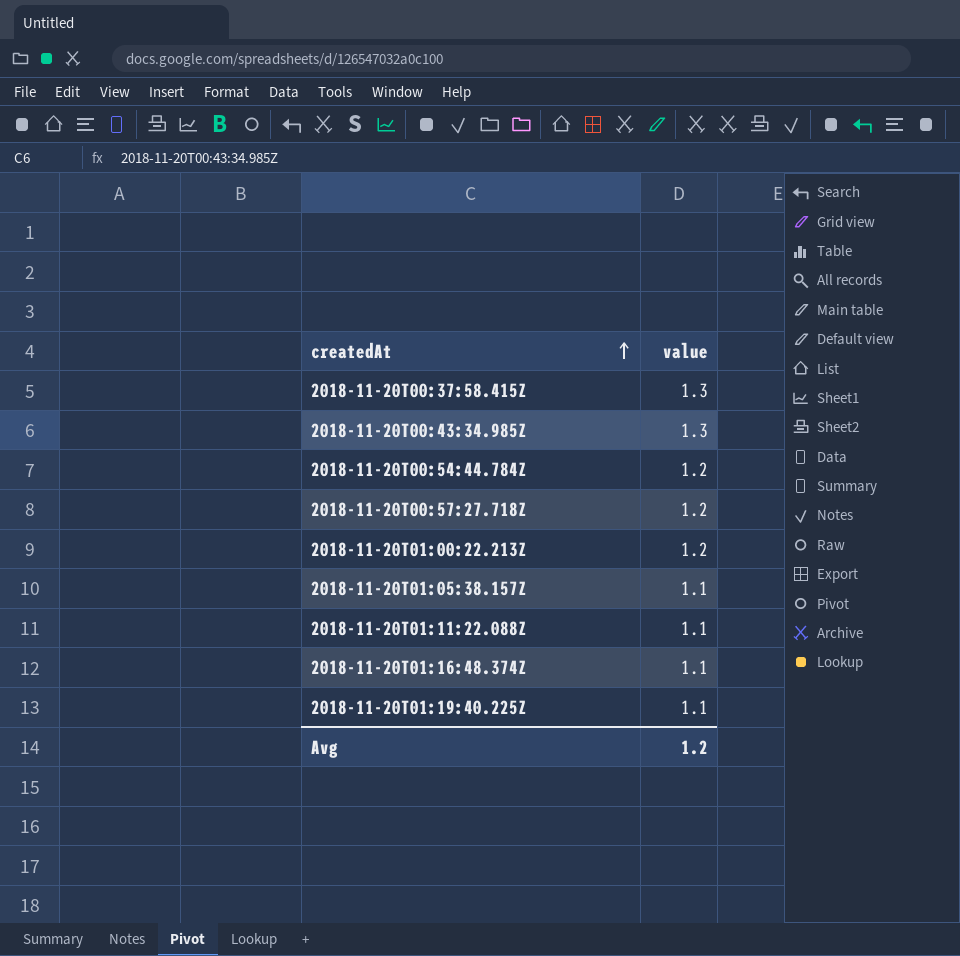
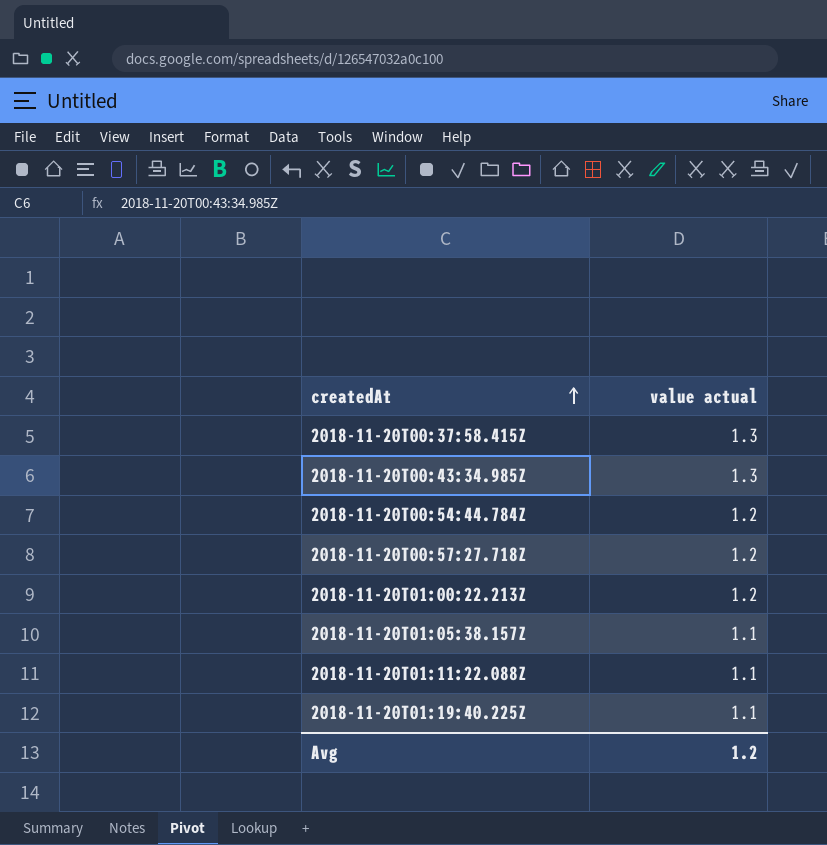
column name: value -> value actual
row 2018-11-20T01:16:48.374Z: 1.1 -> none

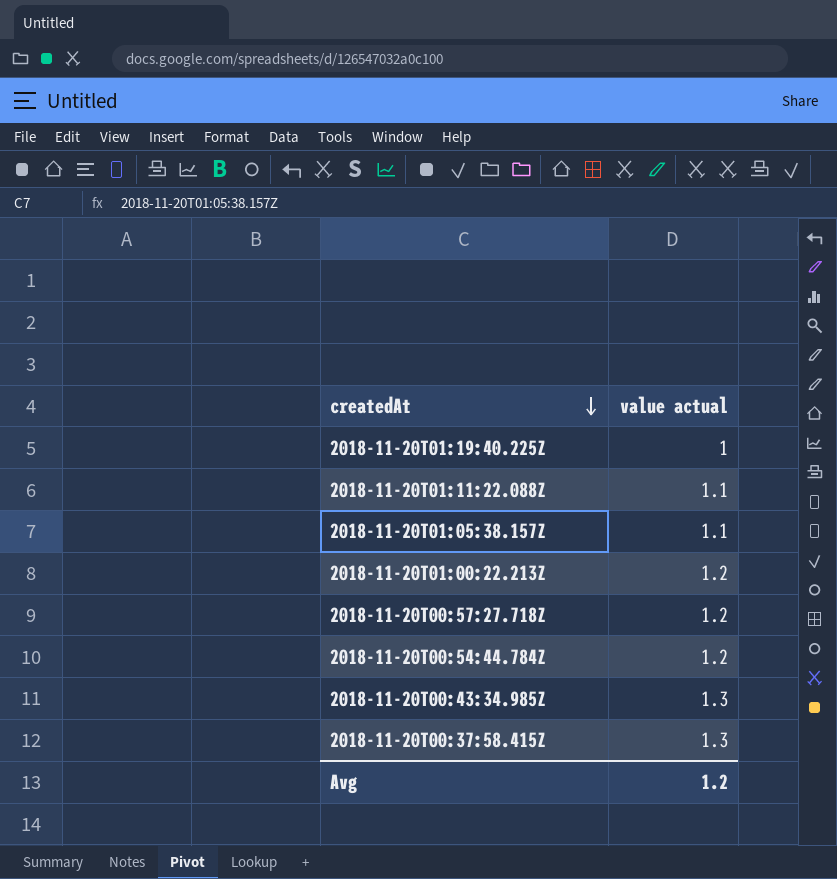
row order: createdAt ascending -> createdAt descending
2018-11-20T01:19:40.225Z | value actual: 1.1 -> 1

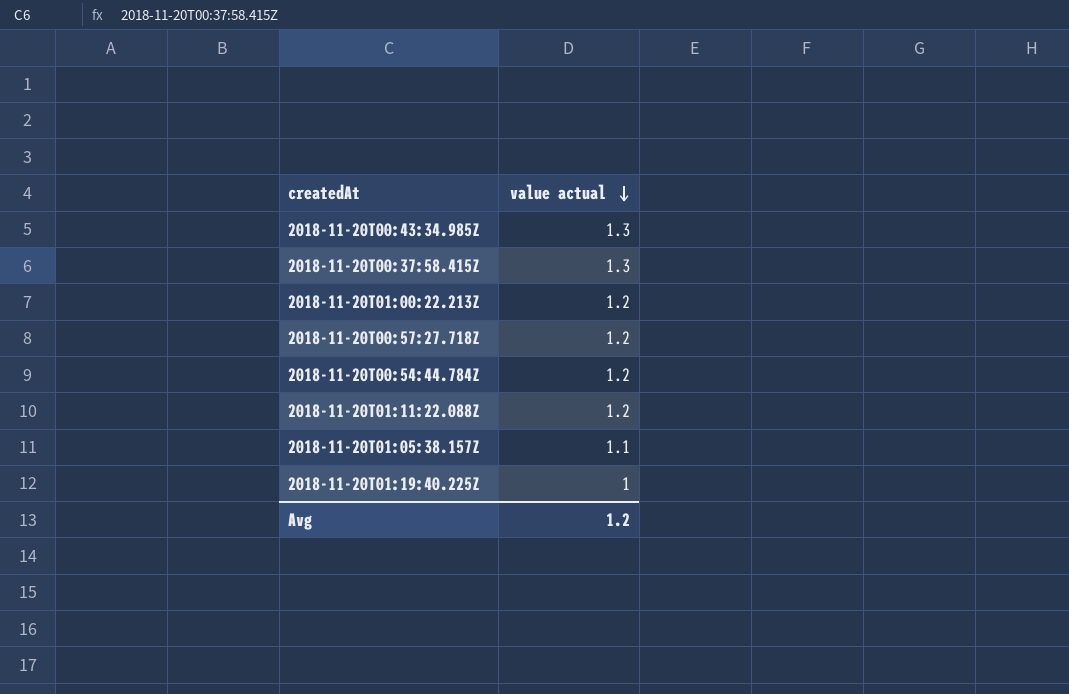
row order: createdAt descending -> value actual descending
2018-11-20T01:11:22.088Z | value actual: 1.1 -> 1.2

